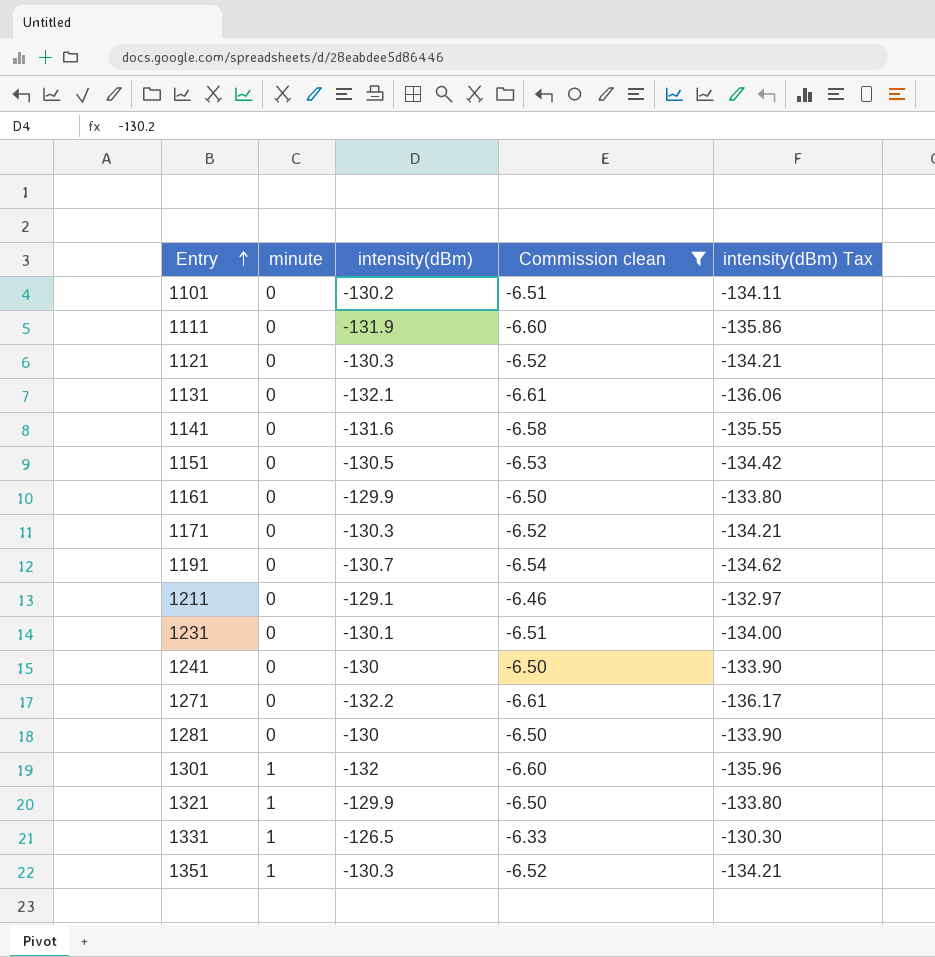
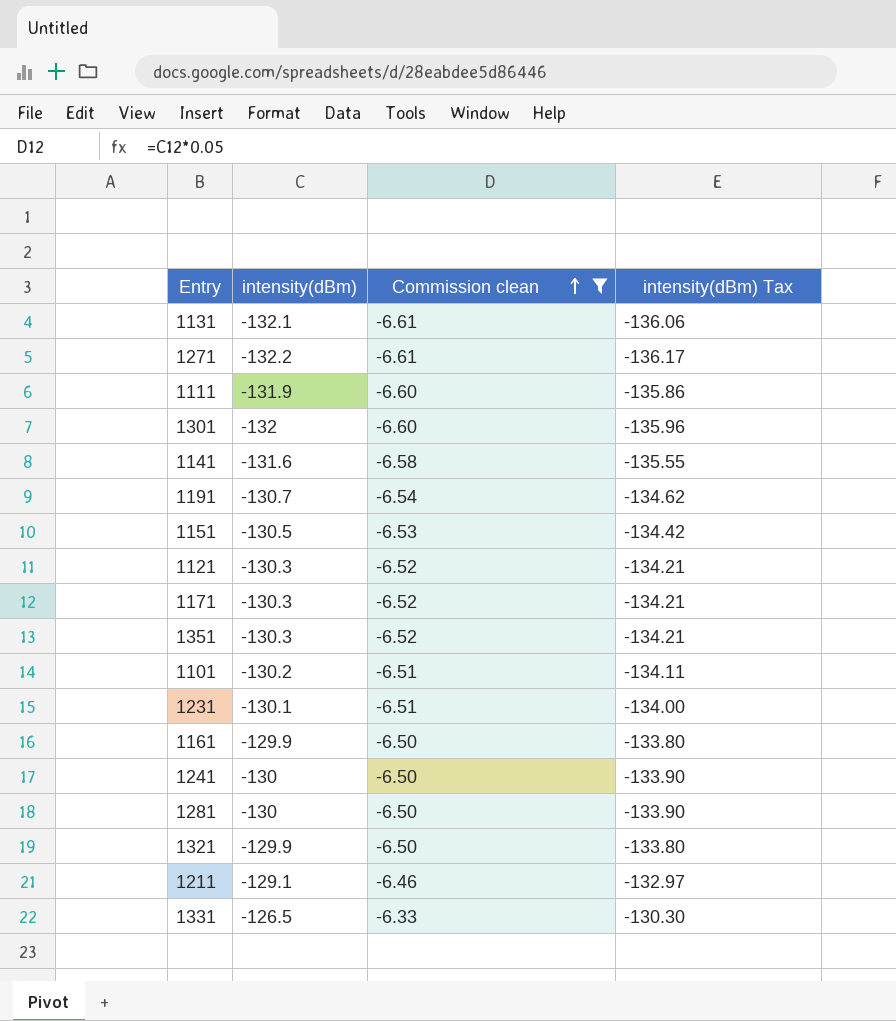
row order: Entry ascending -> Commission clean ascending
column minute | position: 2 -> none

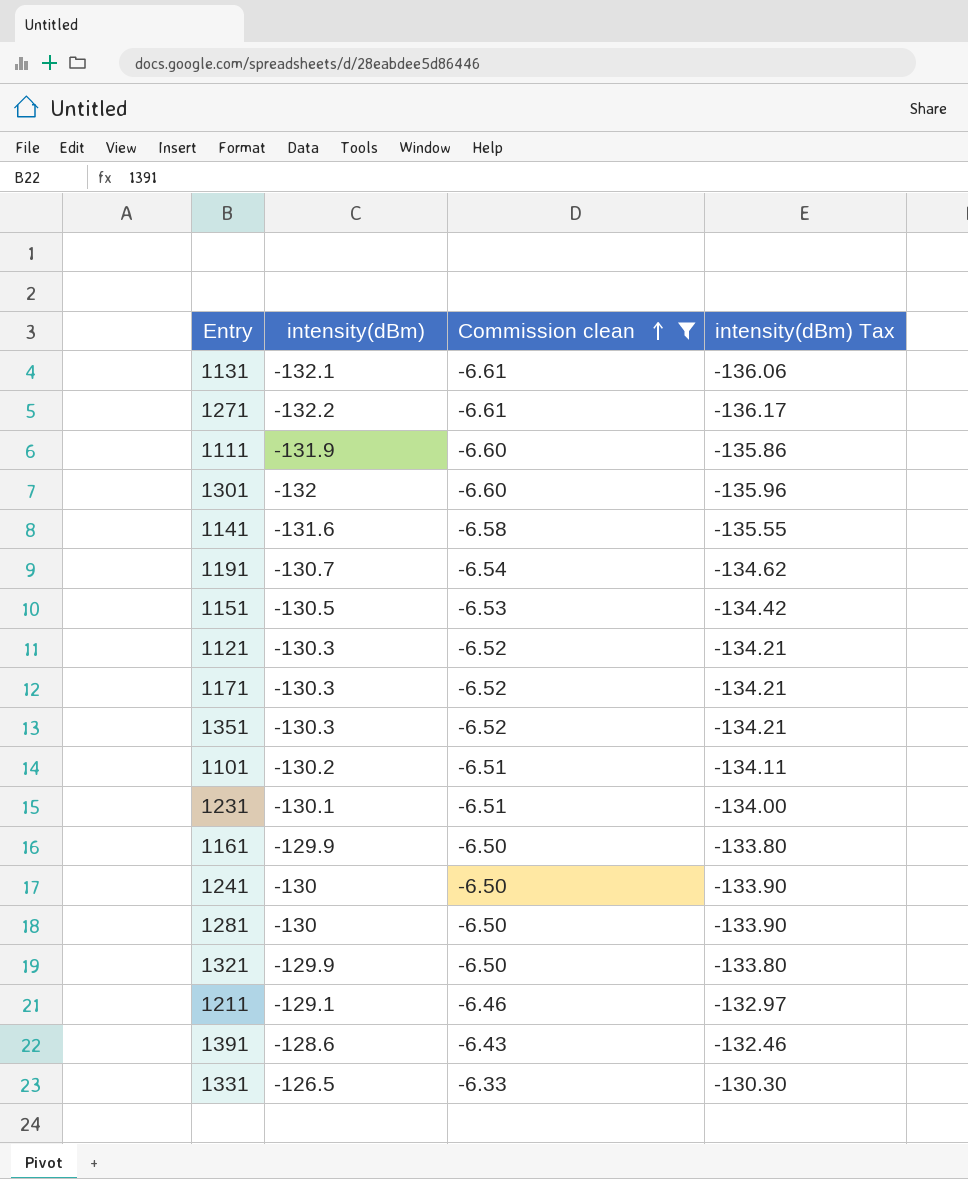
row 1391: none -> -128.6 | -6.43 | -132.46

